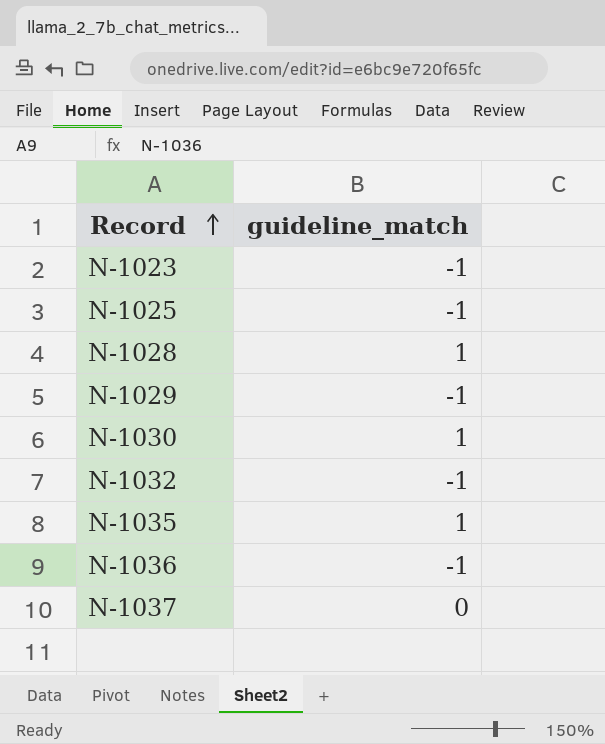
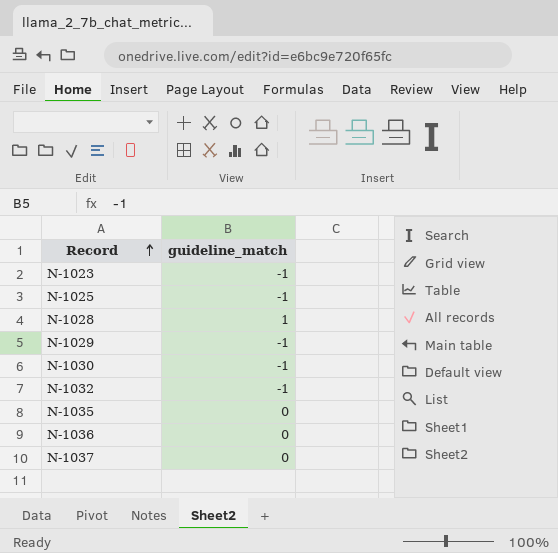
N-1030 | guideline_match: 1 -> -1
N-1035 | guideline_match: 1 -> 0
N-1036 | guideline_match: -1 -> 0

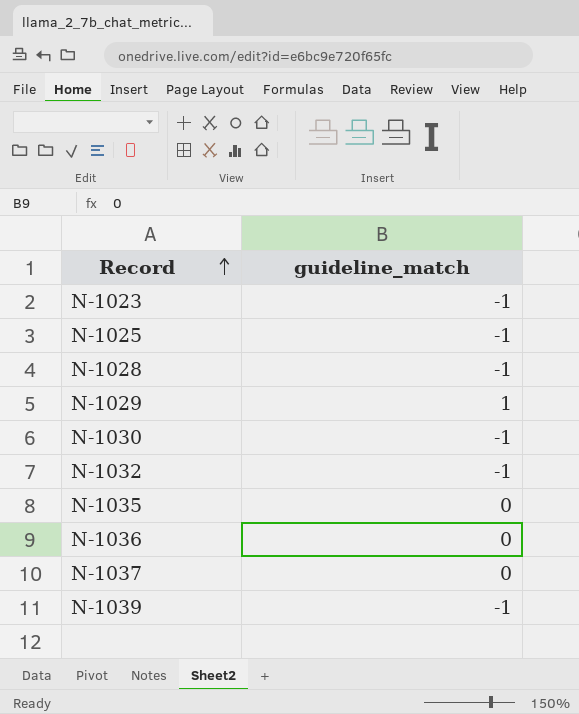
N-1028 | guideline_match: 1 -> -1
N-1029 | guideline_match: -1 -> 1
row N-1039: none -> -1

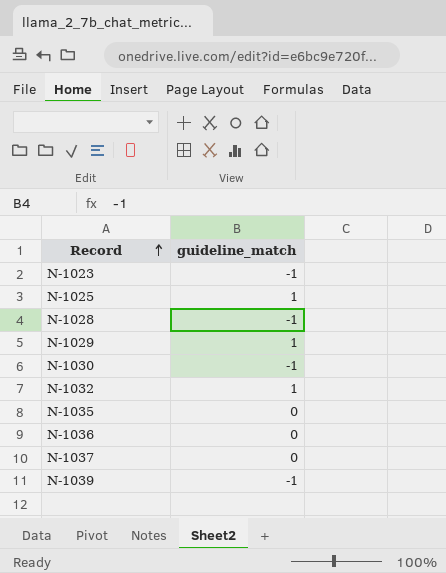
N-1025 | guideline_match: -1 -> 1
N-1032 | guideline_match: -1 -> 1

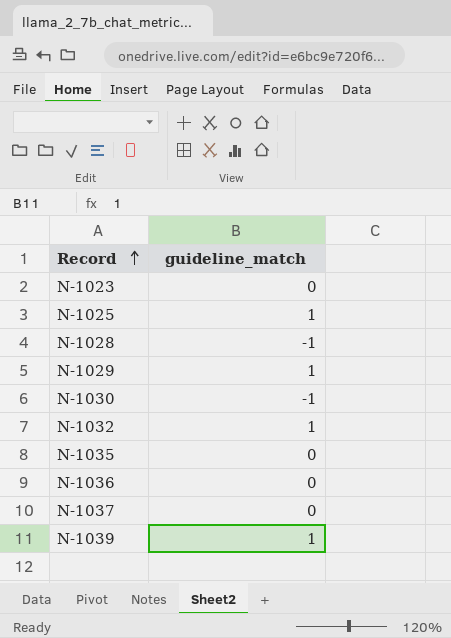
N-1023 | guideline_match: -1 -> 0
N-1039 | guideline_match: -1 -> 1

